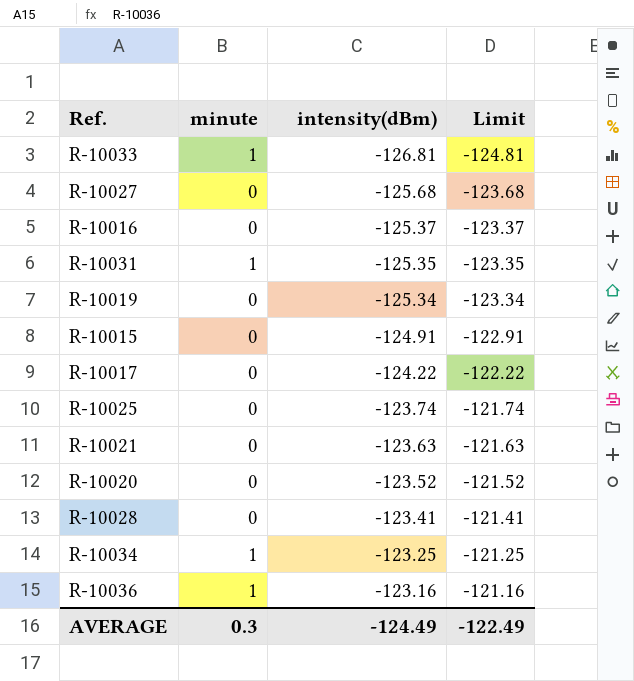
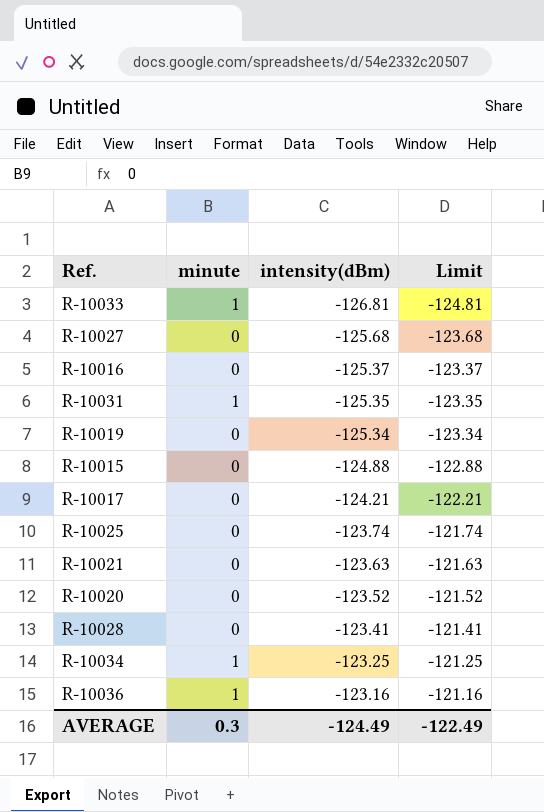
R-10015 | intensity(dBm): -124.91 -> -124.88
R-10015 | Limit: -122.91 -> -122.88
R-10017 | intensity(dBm): -124.22 -> -124.21
R-10017 | Limit: -122.22 -> -122.21

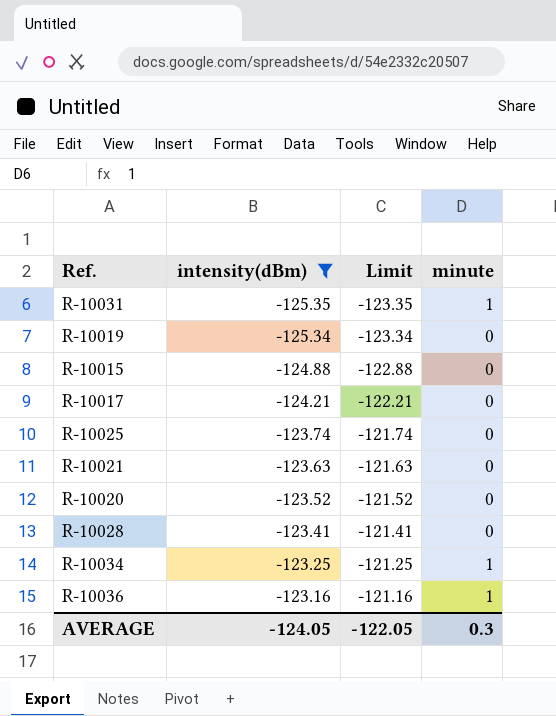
filter: none -> intensity(dBm) >= -125.35
column minute | position: 2 -> 4
AVERAGE | intensity(dBm): -124.49 -> -124.05
AVERAGE | Limit: -122.49 -> -122.05

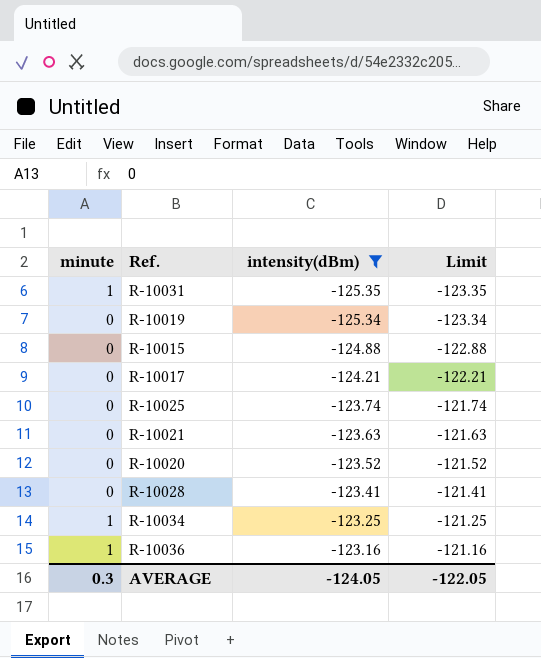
column minute | position: 4 -> 1

